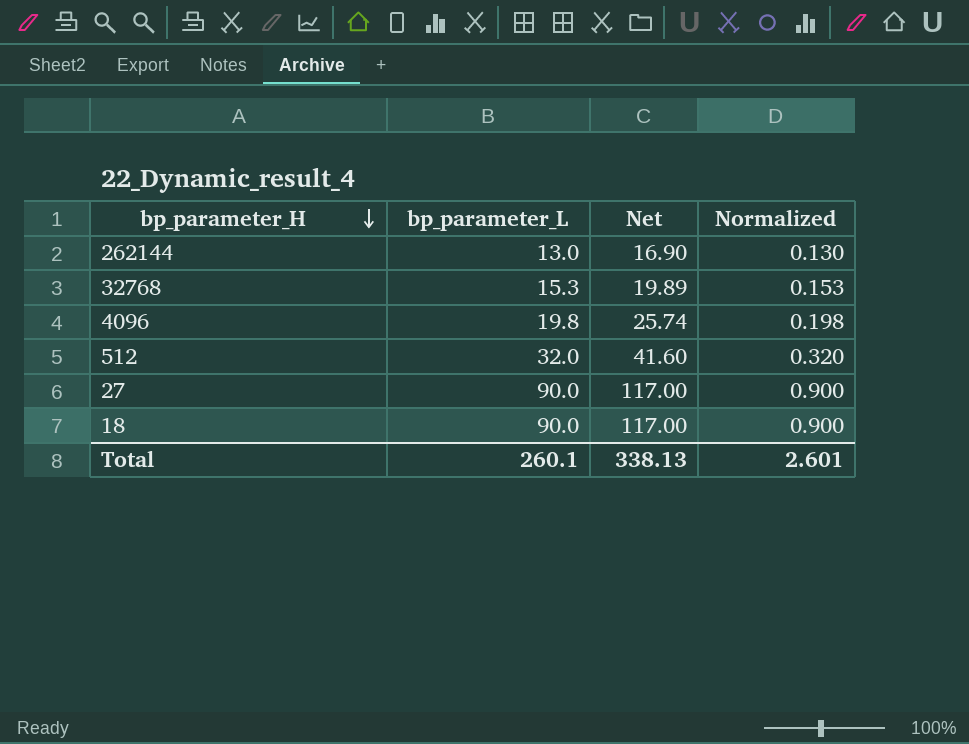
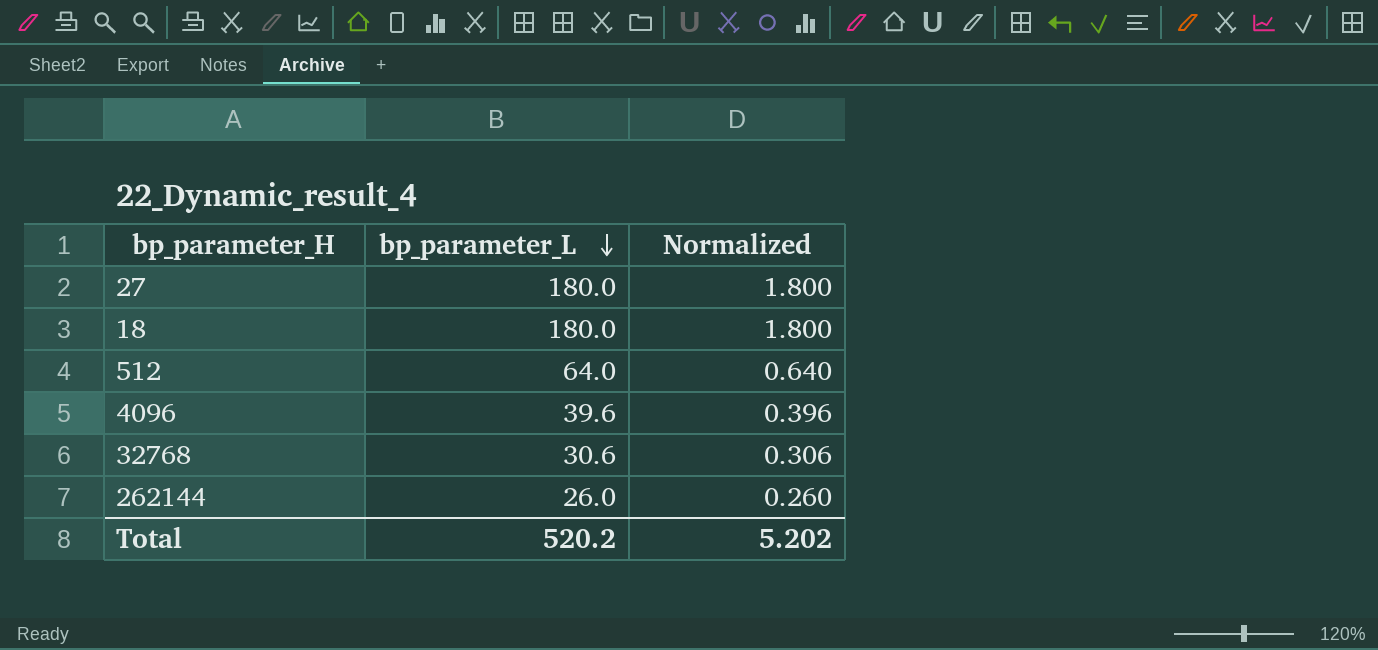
row order: bp_parameter_H descending -> bp_parameter_L descending
column Net | formula: [bp_parameter_L] * 1.3 -> none
27 | bp_parameter_L: 90.0 -> 180.0
27 | Normalized: 0.900 -> 1.800
18 | bp_parameter_L: 90.0 -> 180.0
18 | Normalized: 0.900 -> 1.800
512 | bp_parameter_L: 32.0 -> 64.0
512 | Normalized: 0.320 -> 0.640
4096 | bp_parameter_L: 19.8 -> 39.6
4096 | Normalized: 0.198 -> 0.396
32768 | bp_parameter_L: 15.3 -> 30.6
32768 | Normalized: 0.153 -> 0.306
262144 | bp_parameter_L: 13.0 -> 26.0
262144 | Normalized: 0.130 -> 0.260
Total | bp_parameter_L: 260.1 -> 520.2
Total | Normalized: 2.601 -> 5.202

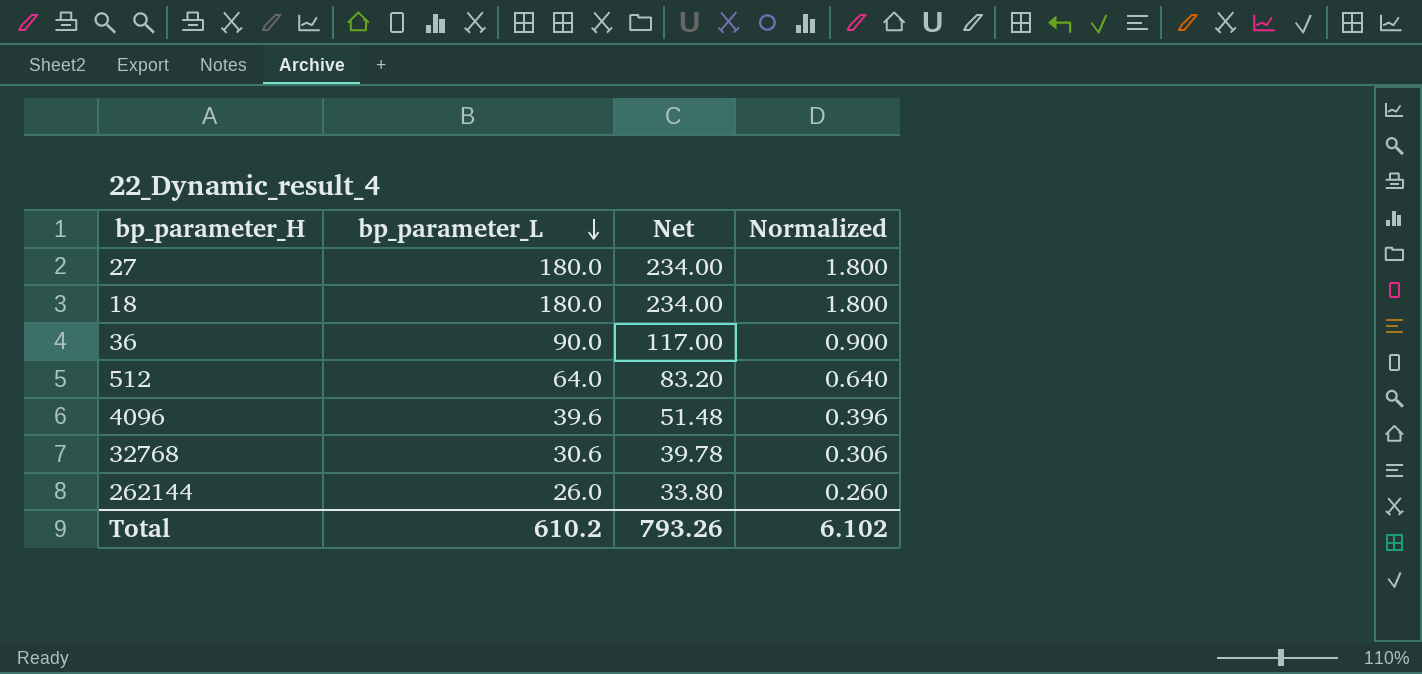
column Net | formula: none -> [bp_parameter_L] * 1.3
row 36: none -> 90.0 | 117.00 | 0.900
Total | bp_parameter_L: 520.2 -> 610.2
Total | Normalized: 5.202 -> 6.102

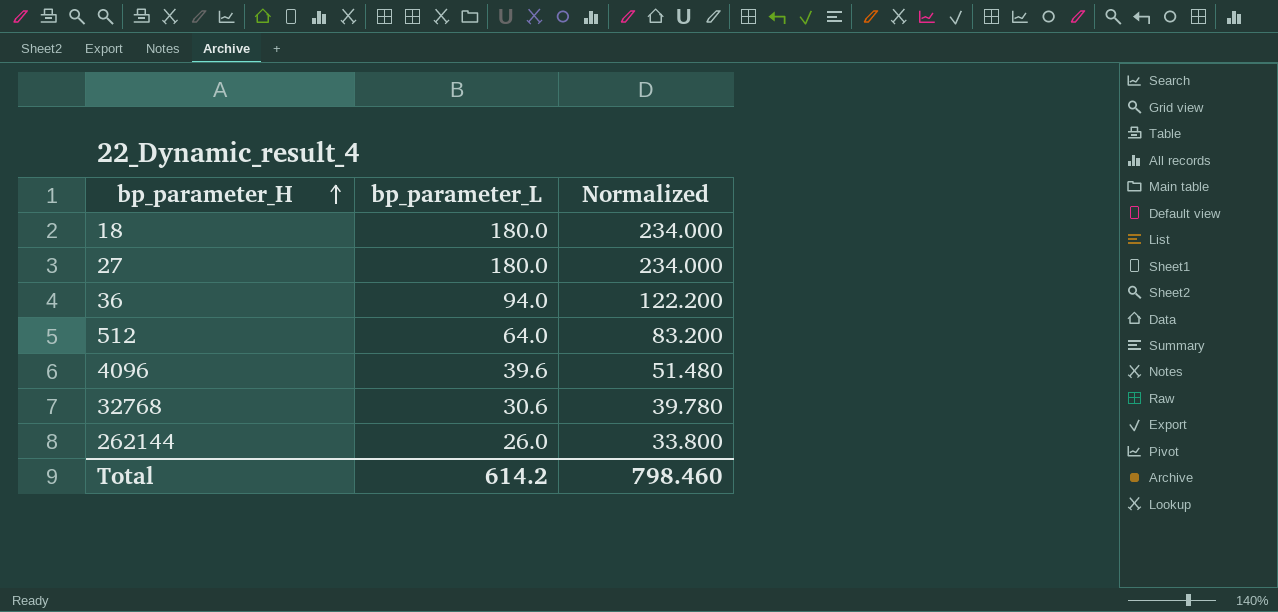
row order: bp_parameter_L descending -> bp_parameter_H ascending
column Net | formula: [bp_parameter_L] * 1.3 -> none
column Normalized | formula: [bp_parameter_L] * 0.01 -> [bp_parameter_L] * 1.3
36 | bp_parameter_L: 90.0 -> 94.0
Total | bp_parameter_L: 610.2 -> 614.2
Total | Normalized: 6.102 -> 798.460

